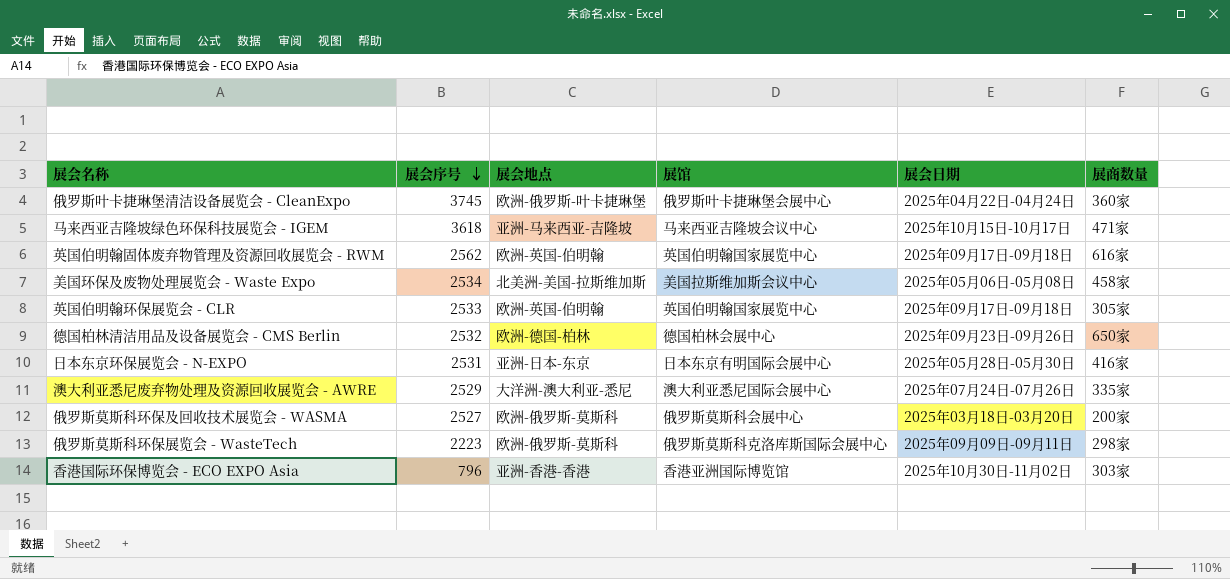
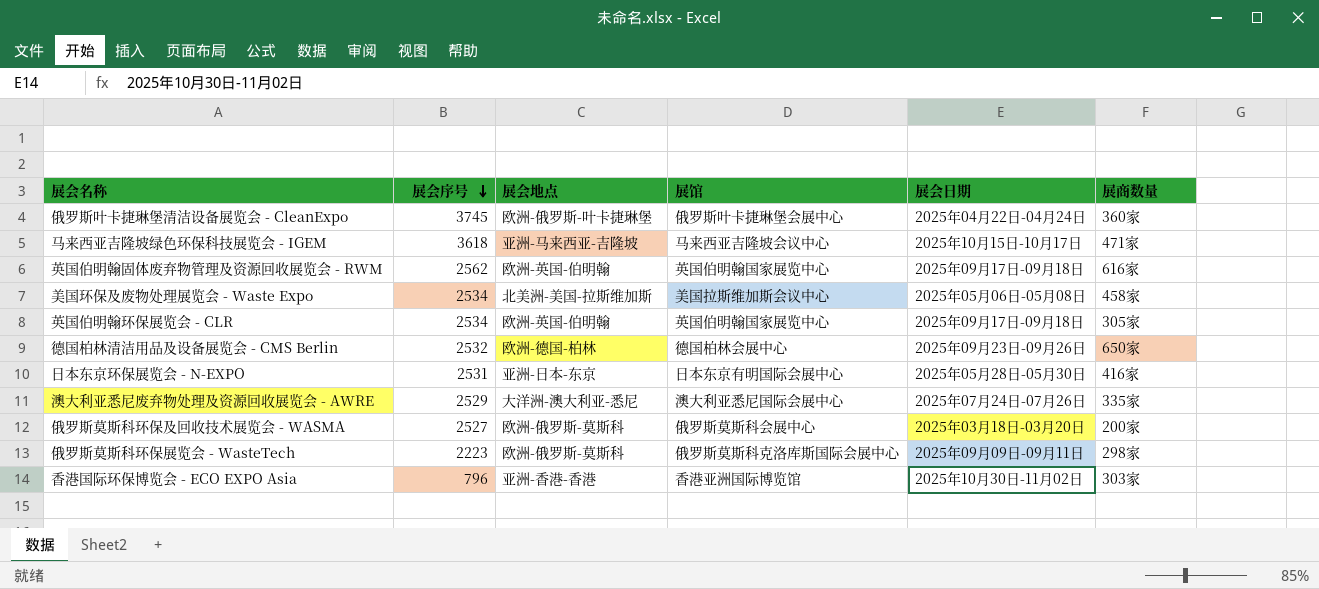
英国伯明翰环保展览会 - CLR | 展会序号: 2533 -> 2534

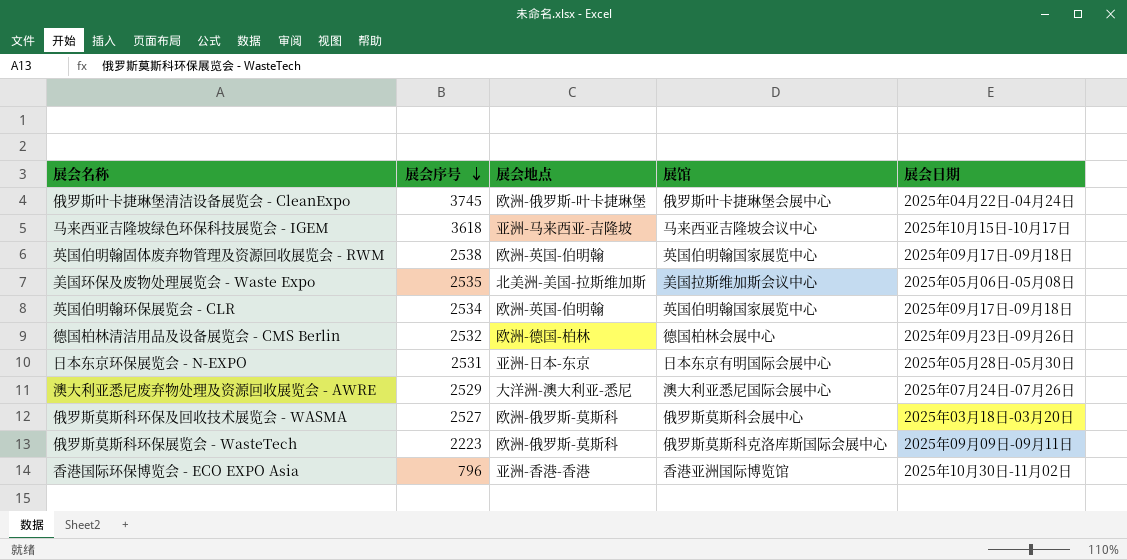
column 展商数量 | position: 6 -> none
英国伯明翰固体废弃物管理及资源回收展览会 - RWM | 展会序号: 2562 -> 2538
美国环保及废物处理展览会 - Waste Expo | 展会序号: 2534 -> 2535

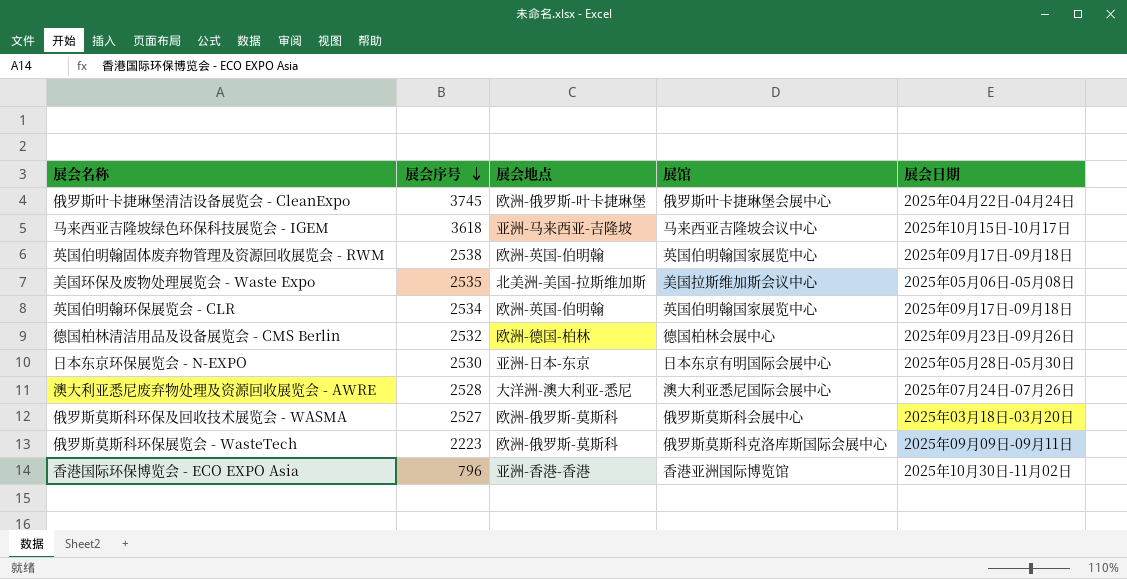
日本东京环保展览会 - N-EXPO | 展会序号: 2531 -> 2530
澳大利亚悉尼废弃物处理及资源回收展览会 - AWRE | 展会序号: 2529 -> 2528

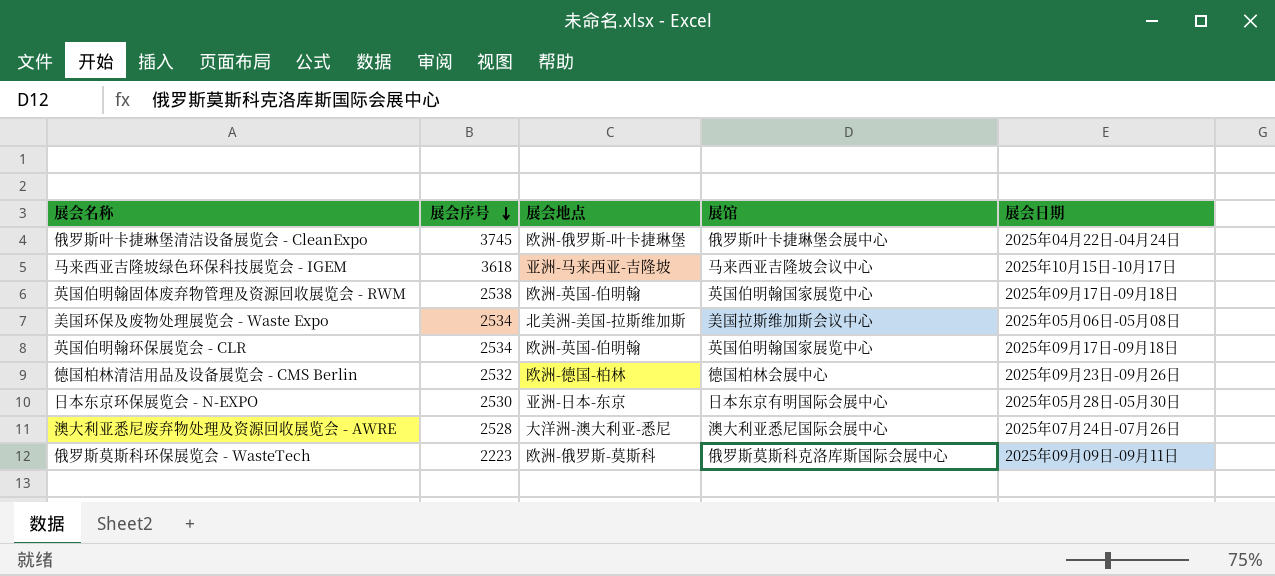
row 俄罗斯莫斯科环保及回收技术展览会 - WASMA: 2527 | 欧洲-俄罗斯-莫斯科 | 俄罗斯莫斯科会展中心 | 2025年03月18日-03月20日 -> none
row 香港国际环保博览会 - ECO EXPO Asia: 796 | 亚洲-香港-香港 | 香港亚洲国际博览馆 | 2025年10月30日-11月02日 -> none
美国环保及废物处理展览会 - Waste Expo | 展会序号: 2535 -> 2534

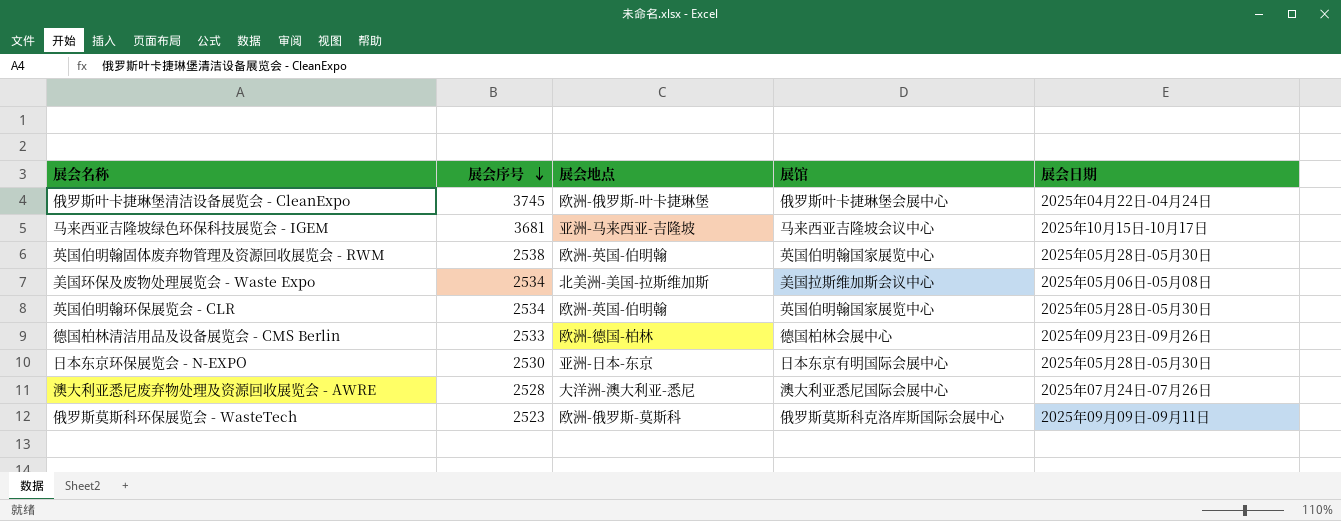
马来西亚吉隆坡绿色环保科技展览会 - IGEM | 展会序号: 3618 -> 3681
英国伯明翰固体废弃物管理及资源回收展览会 - RWM | 展会日期: 2025年09月17日-09月18日 -> 2025年05月28日-05月30日
英国伯明翰环保展览会 - CLR | 展会日期: 2025年09月17日-09月18日 -> 2025年05月28日-05月30日
德国柏林清洁用品及设备展览会 - CMS Berlin | 展会序号: 2532 -> 2533
俄罗斯莫斯科环保展览会 - WasteTech | 展会序号: 2223 -> 2523

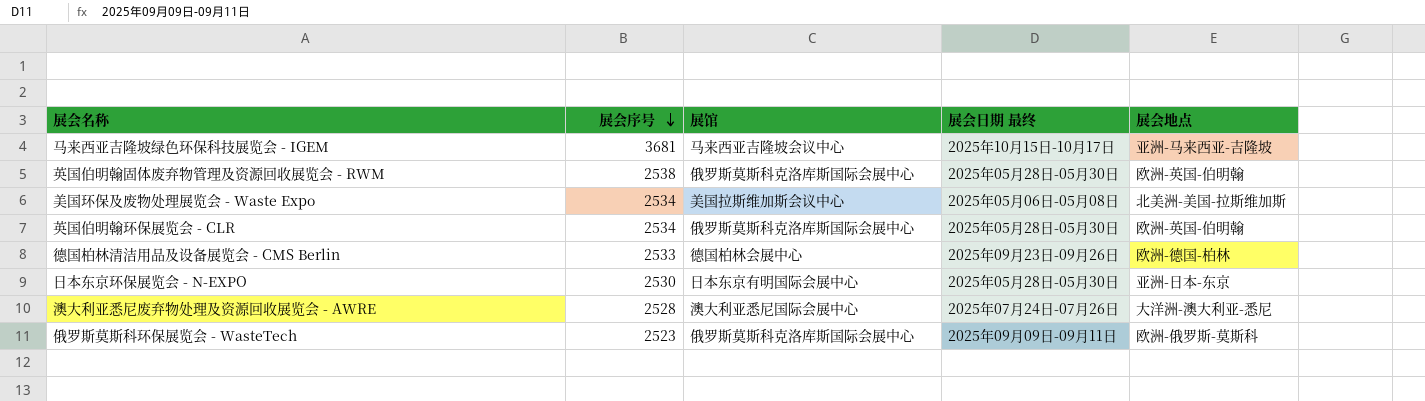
column name: 展会日期 -> 展会日期 最终
column 展会地点 | position: 3 -> 5
row 俄罗斯叶卡捷琳堡清洁设备展览会 - CleanExpo: 3745 | 欧洲-俄罗斯-叶卡捷琳堡 | 俄罗斯叶卡捷琳堡会展中心 | 2025年04月22日-04月24日 -> none
英国伯明翰固体废弃物管理及资源回收展览会 - RWM | 展馆: 英国伯明翰国家展览中心 -> 俄罗斯莫斯科克洛库斯国际会展中心
英国伯明翰环保展览会 - CLR | 展馆: 英国伯明翰国家展览中心 -> 俄罗斯莫斯科克洛库斯国际会展中心

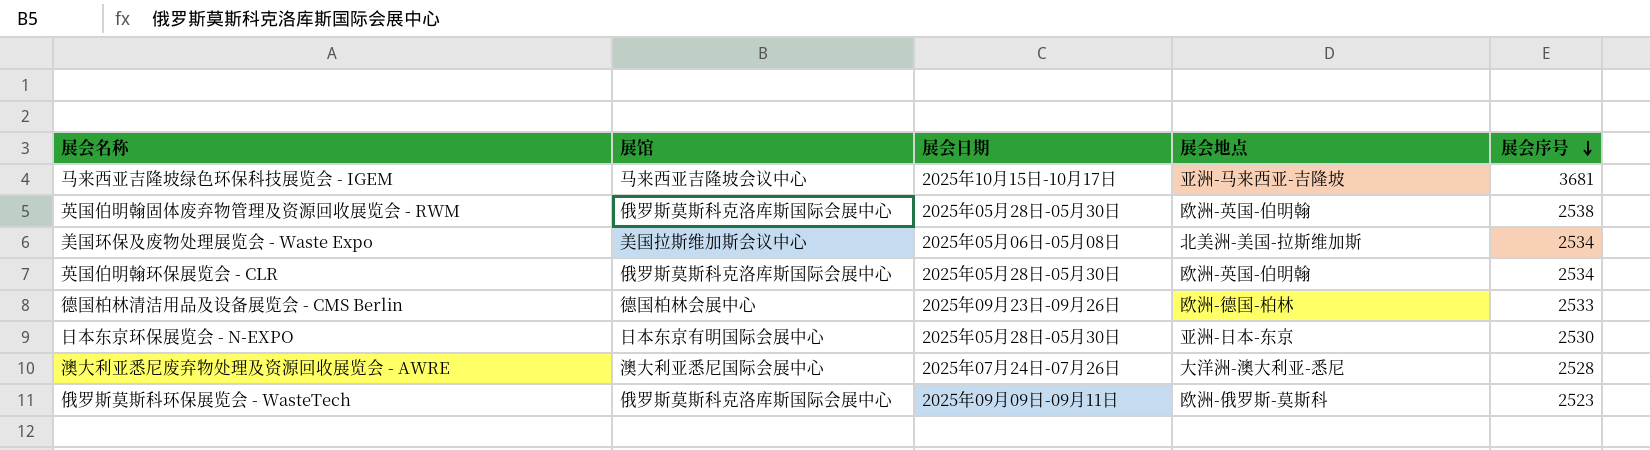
column name: 展会日期 最终 -> 展会日期
column 展会序号 | position: 2 -> 5

